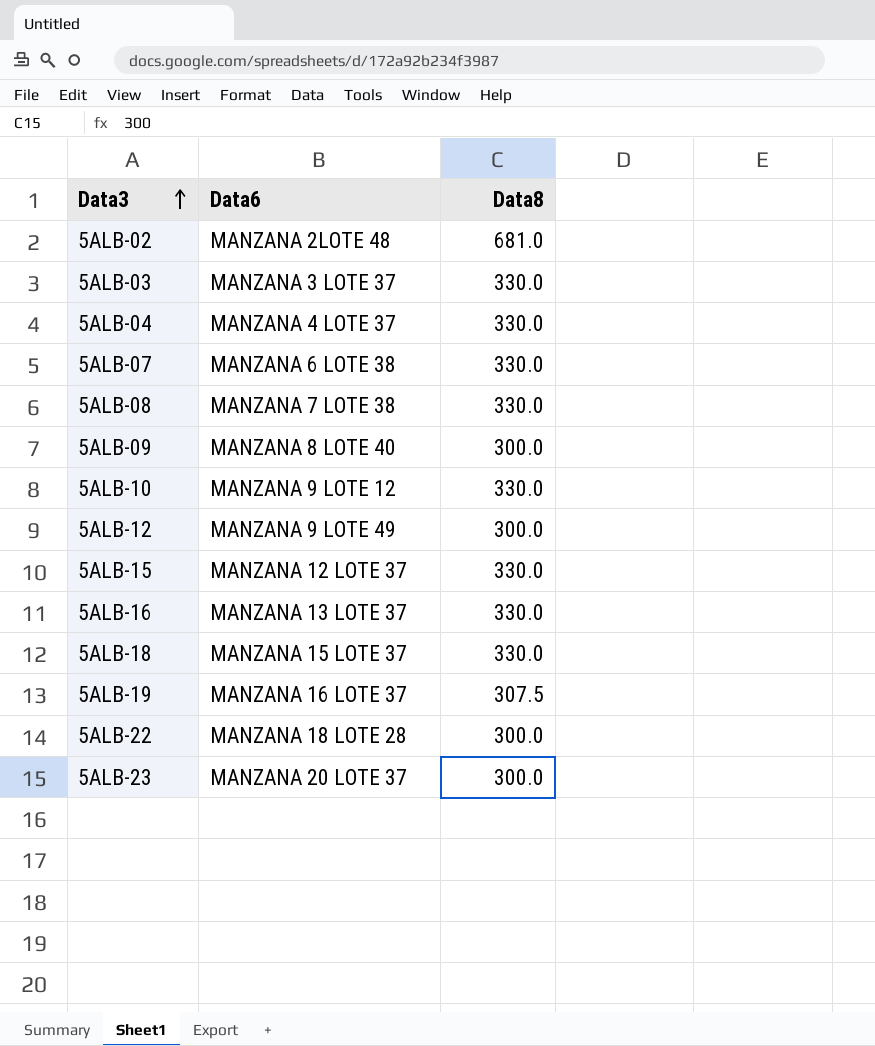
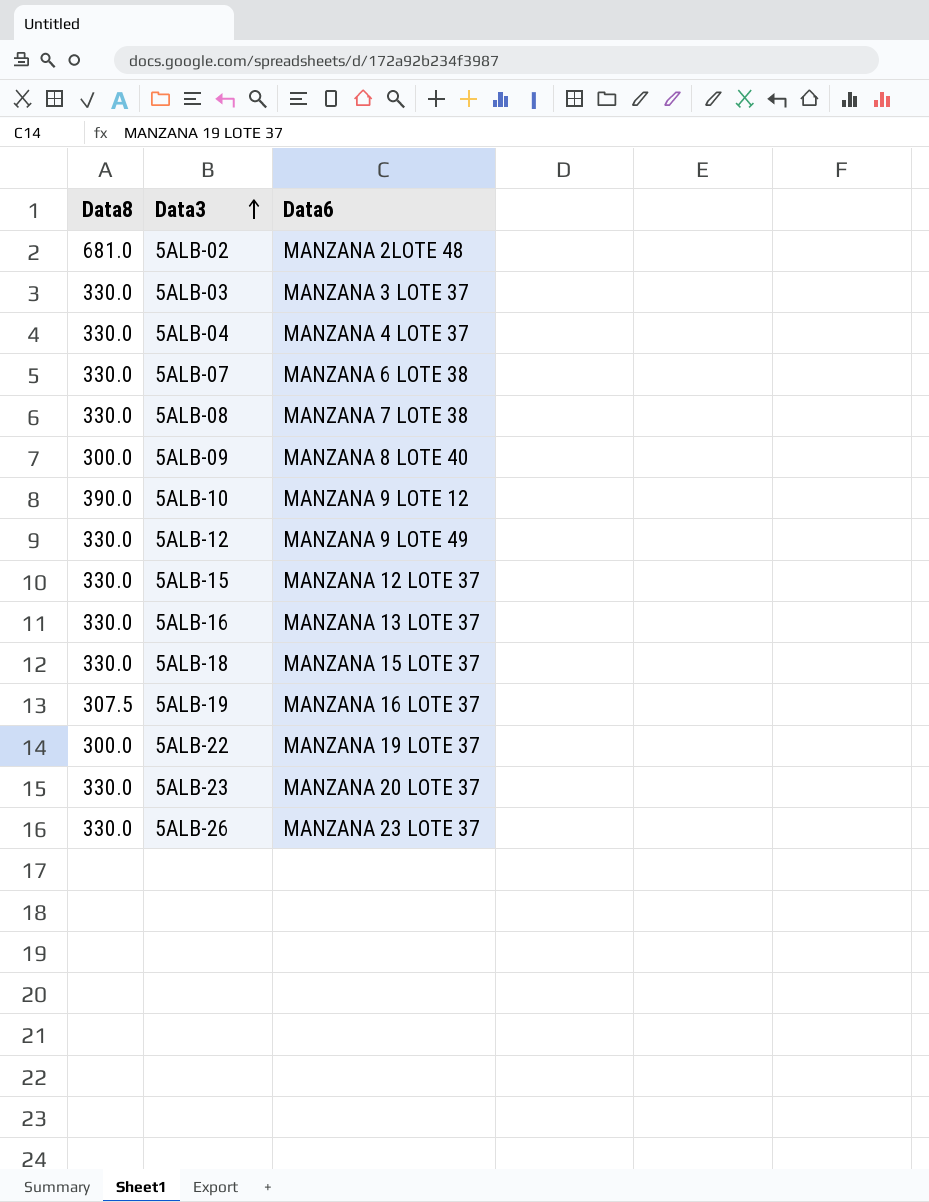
column Data8 | position: 3 -> 1
5ALB-10 | Data8: 330.0 -> 390.0
5ALB-12 | Data8: 300.0 -> 330.0
5ALB-22 | Data6: MANZANA 18 LOTE 28 -> MANZANA 19 LOTE 37
5ALB-23 | Data8: 300.0 -> 330.0
row 5ALB-26: none -> 330.0 | MANZANA 23 LOTE 37

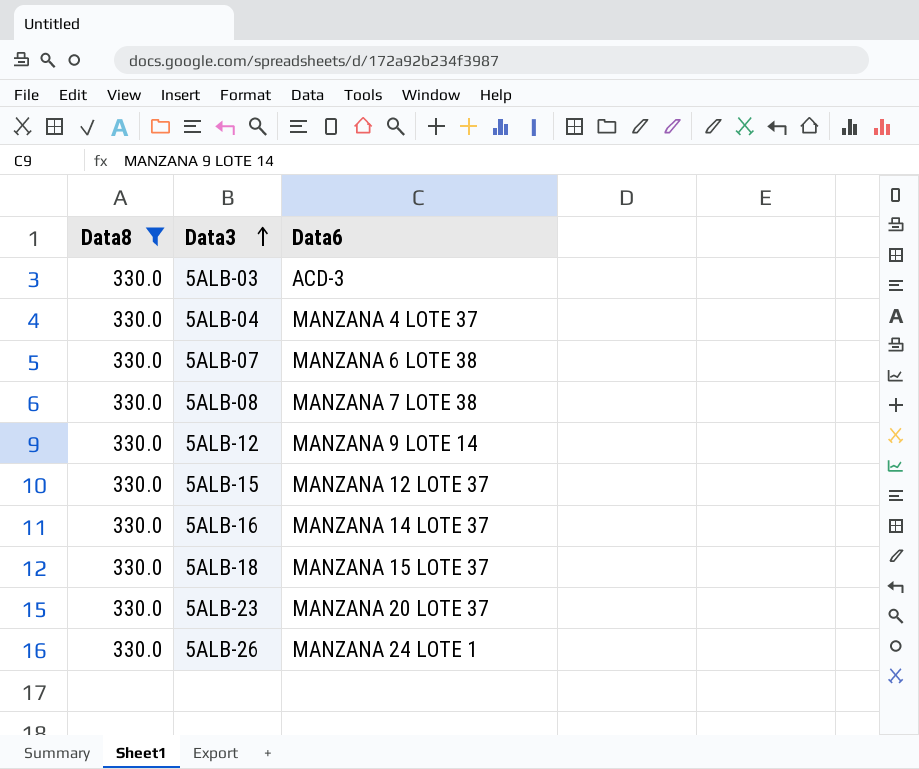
filter: none -> Data8 = 330.0
5ALB-03 | Data6: MANZANA 3 LOTE 37 -> ACD-3
5ALB-12 | Data6: MANZANA 9 LOTE 49 -> MANZANA 9 LOTE 14
5ALB-16 | Data6: MANZANA 13 LOTE 37 -> MANZANA 14 LOTE 37
5ALB-26 | Data6: MANZANA 23 LOTE 37 -> MANZANA 24 LOTE 1

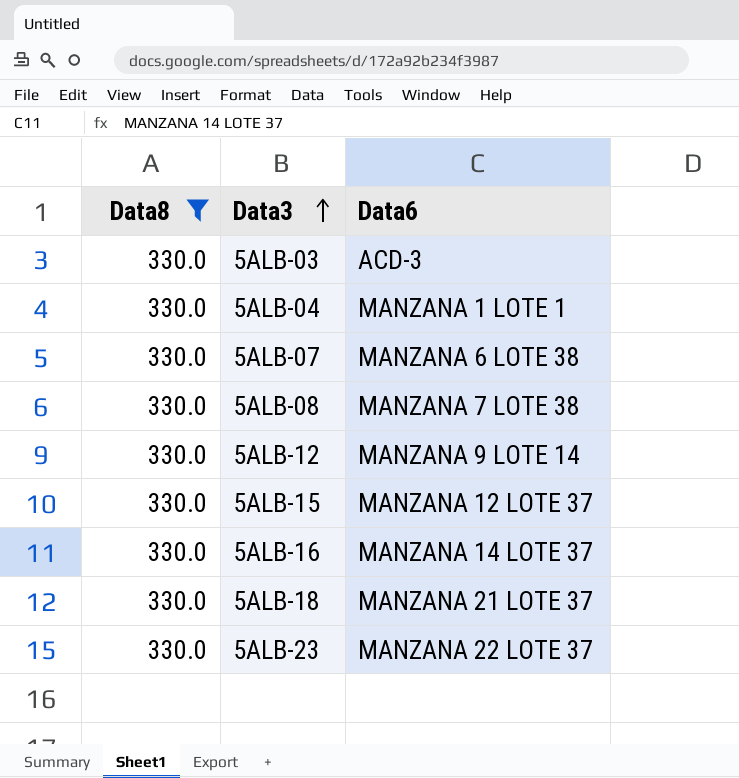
row 5ALB-26: 330.0 | MANZANA 24 LOTE 1 -> none
5ALB-04 | Data6: MANZANA 4 LOTE 37 -> MANZANA 1 LOTE 1
5ALB-18 | Data6: MANZANA 15 LOTE 37 -> MANZANA 21 LOTE 37
5ALB-23 | Data6: MANZANA 20 LOTE 37 -> MANZANA 22 LOTE 37

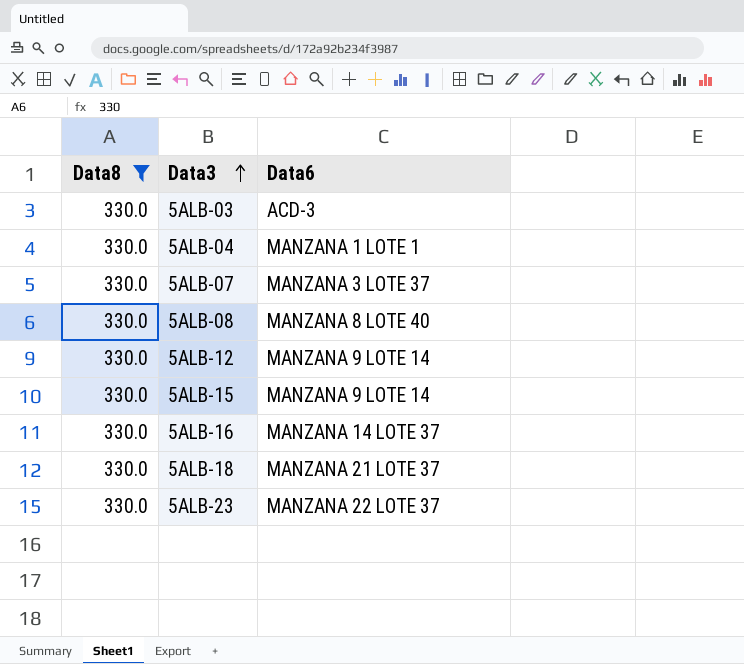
5ALB-07 | Data6: MANZANA 6 LOTE 38 -> MANZANA 3 LOTE 37
5ALB-08 | Data6: MANZANA 7 LOTE 38 -> MANZANA 8 LOTE 40
5ALB-15 | Data6: MANZANA 12 LOTE 37 -> MANZANA 9 LOTE 14

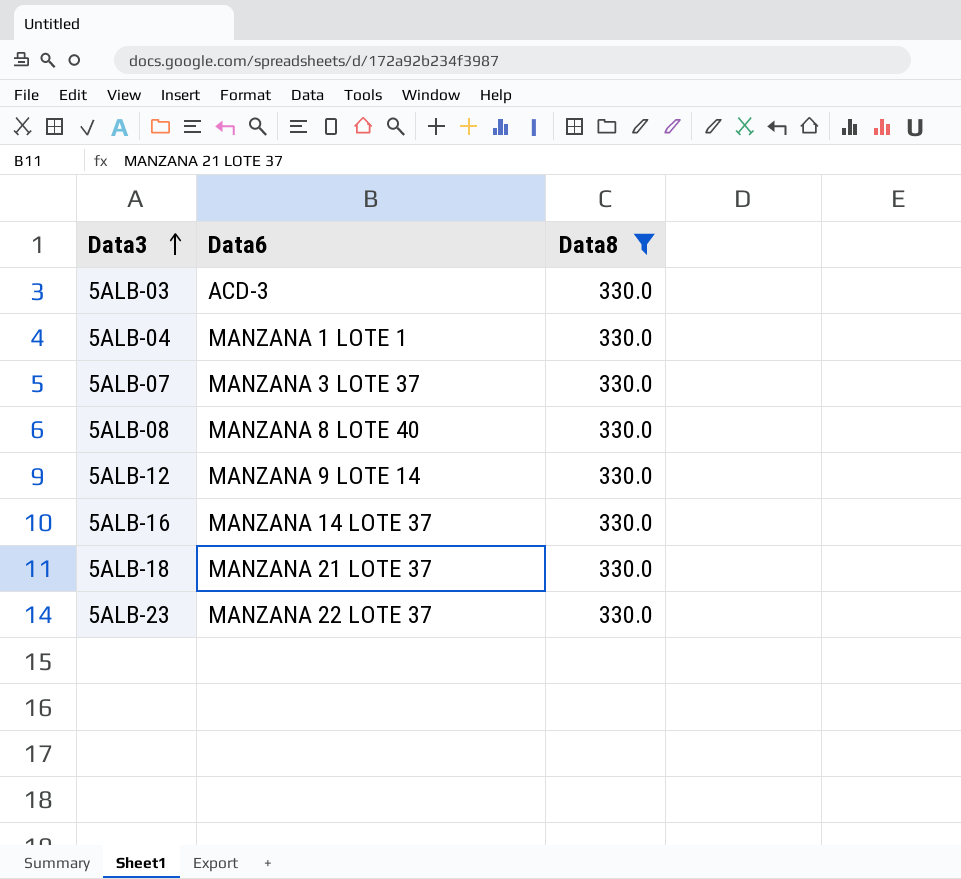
column Data8 | position: 1 -> 3
row 5ALB-15: 330.0 | MANZANA 9 LOTE 14 -> none

